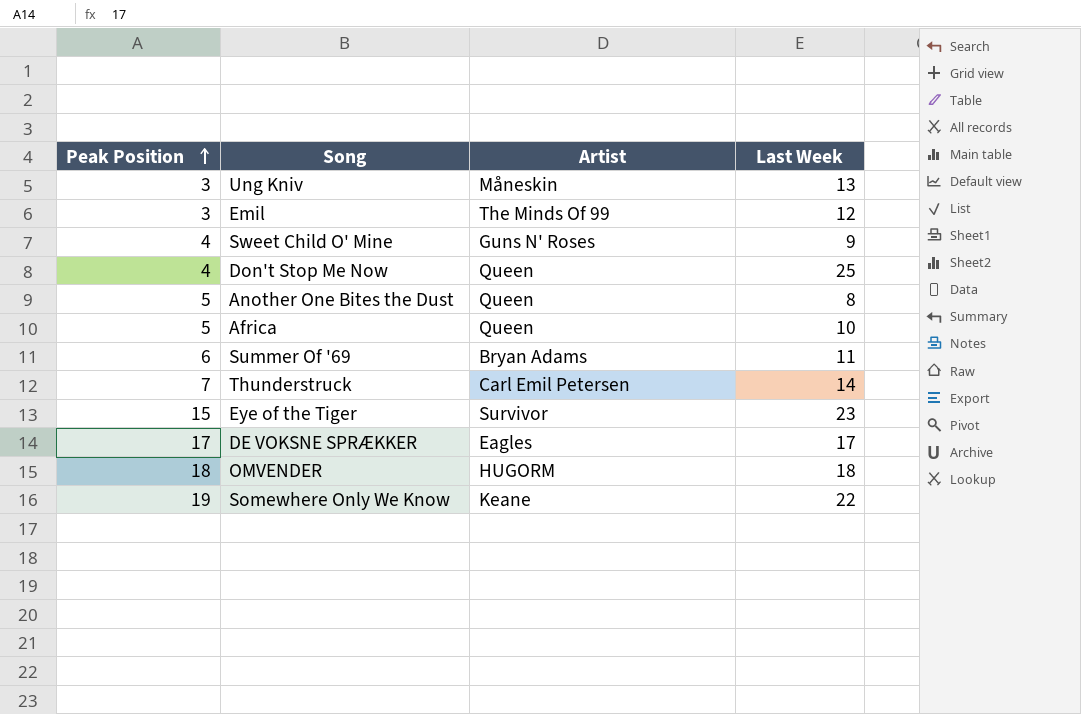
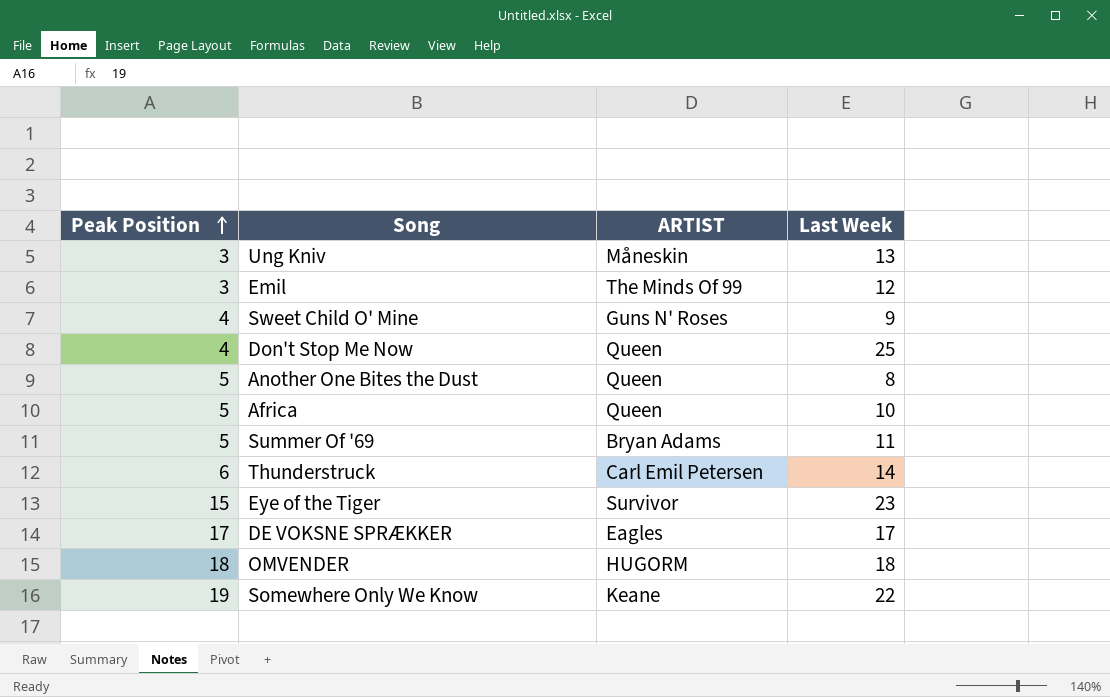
column name: Artist -> ARTIST
Summer Of '69 | Peak Position: 6 -> 5
Thunderstruck | Peak Position: 7 -> 6

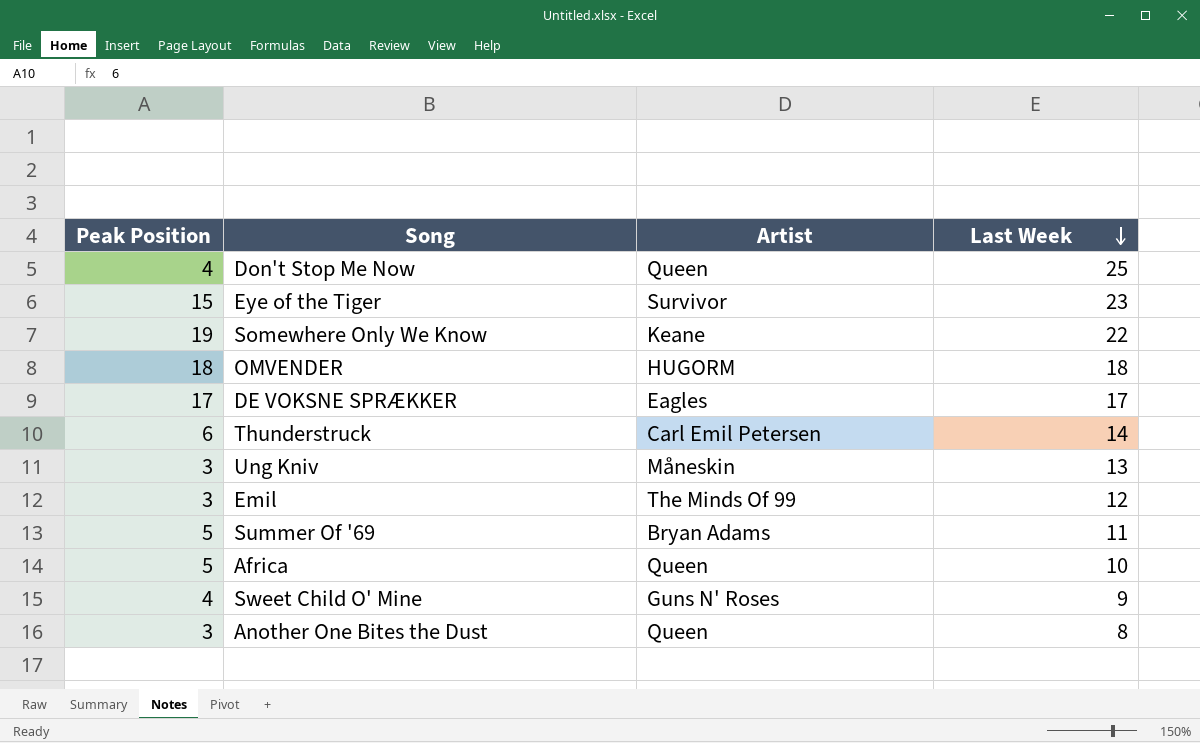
row order: Peak Position ascending -> Last Week descending
column name: ARTIST -> Artist
Another One Bites the Dust | Peak Position: 5 -> 3

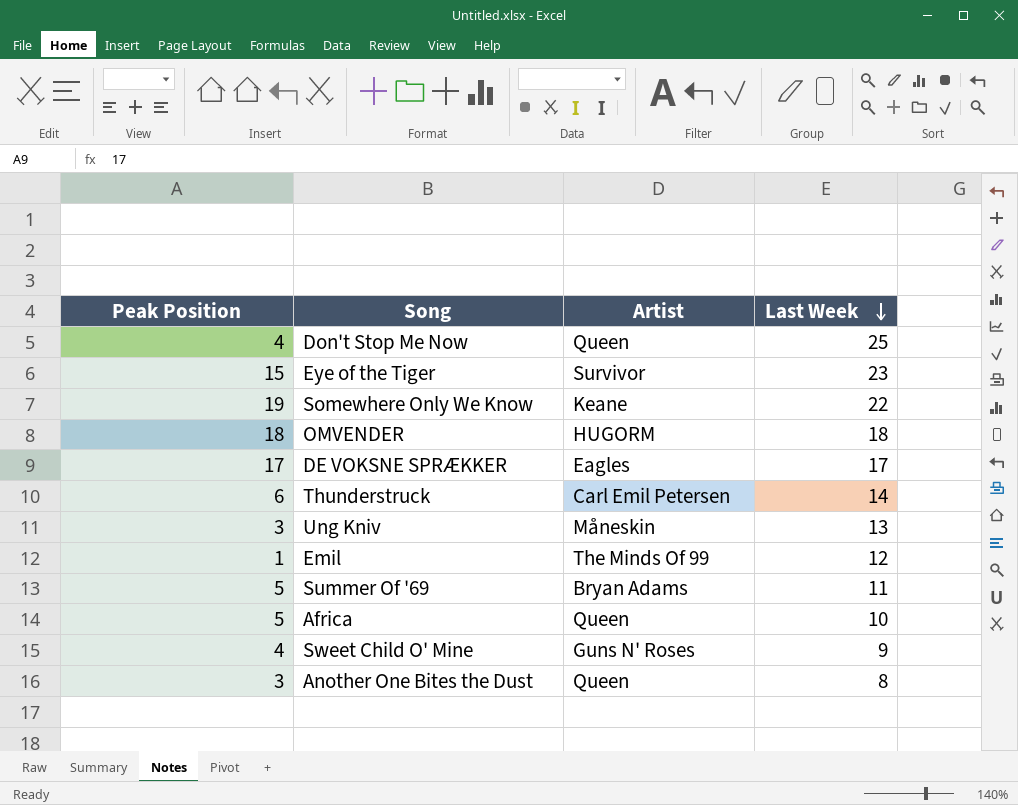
Emil | Peak Position: 3 -> 1

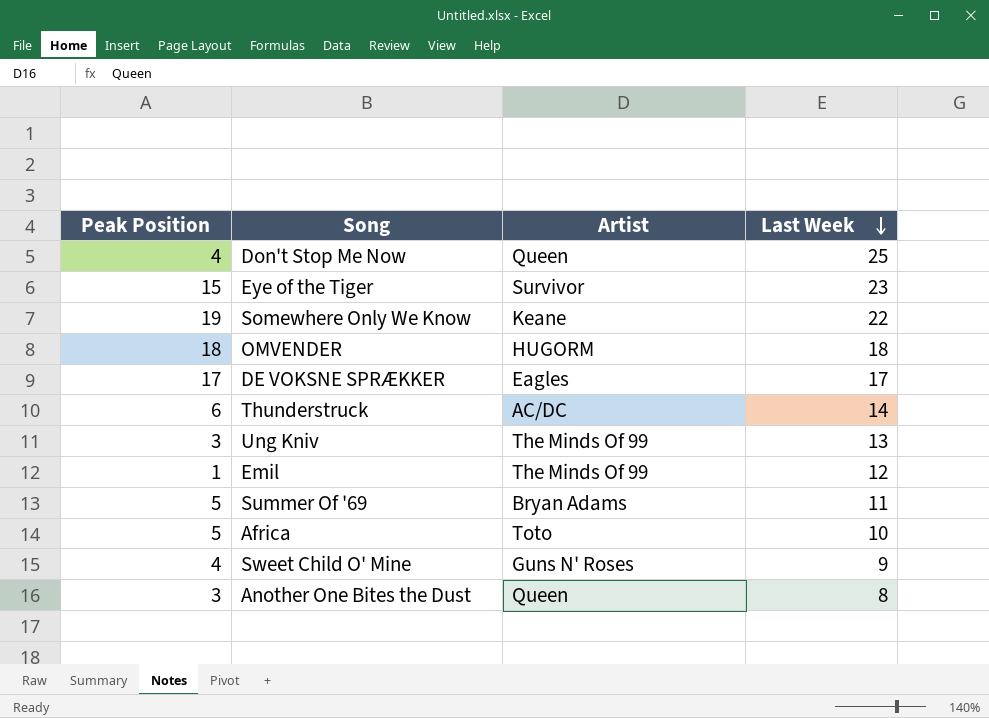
Thunderstruck | Artist: Carl Emil Petersen -> AC/DC
Ung Kniv | Artist: Måneskin -> The Minds Of 99
Africa | Artist: Queen -> Toto

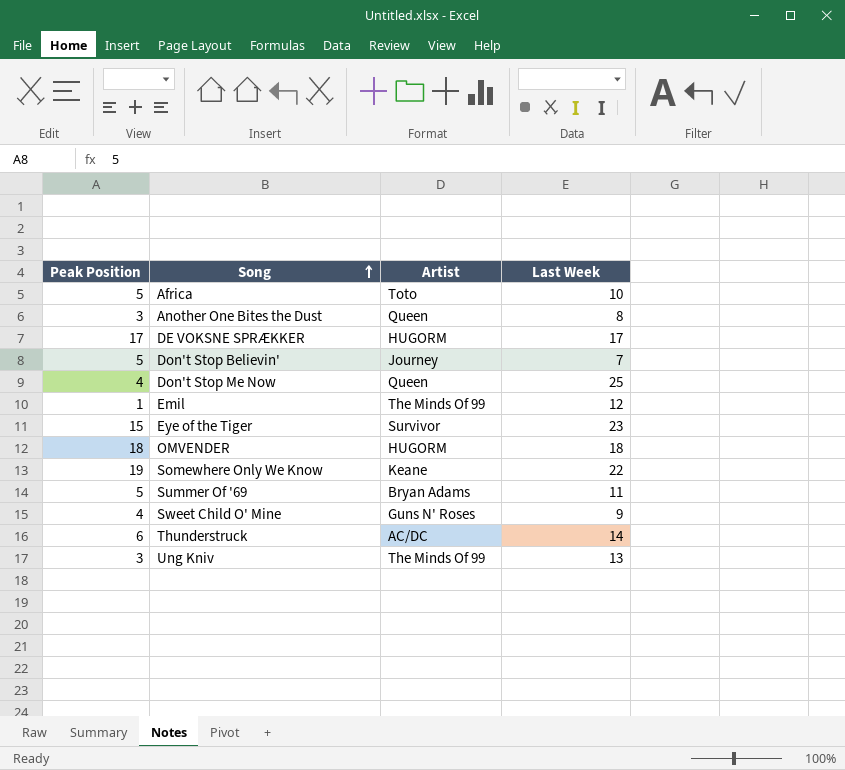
row order: Last Week descending -> Song ascending
DE VOKSNE SPRÆKKER | Artist: Eagles -> HUGORM
row Don't Stop Believin': none -> 5 | Journey | 7

